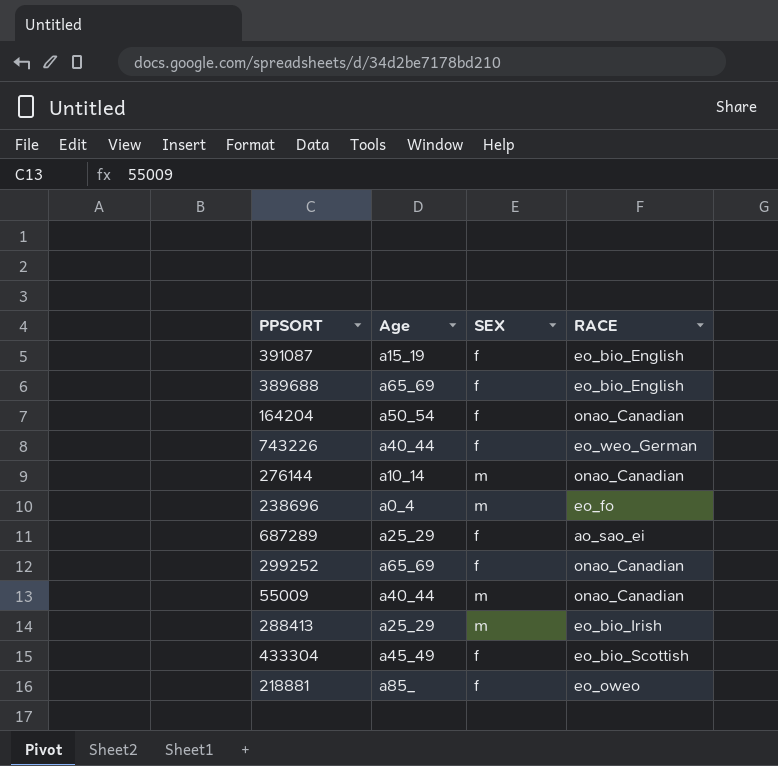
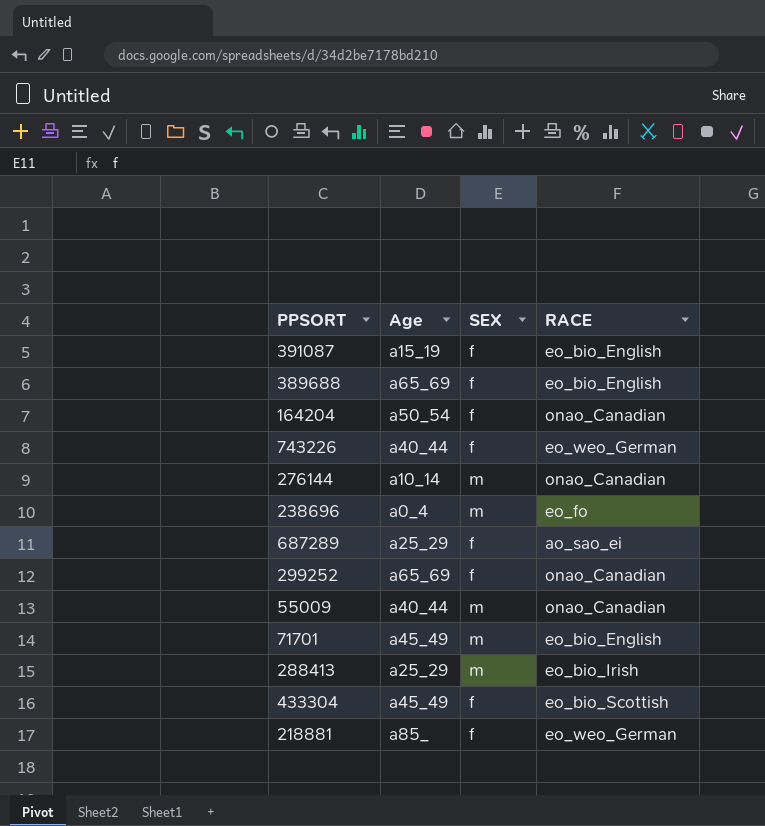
row 71701: none -> a45_49 | m | eo_bio_English
218881 | RACE: eo_oweo -> eo_weo_German

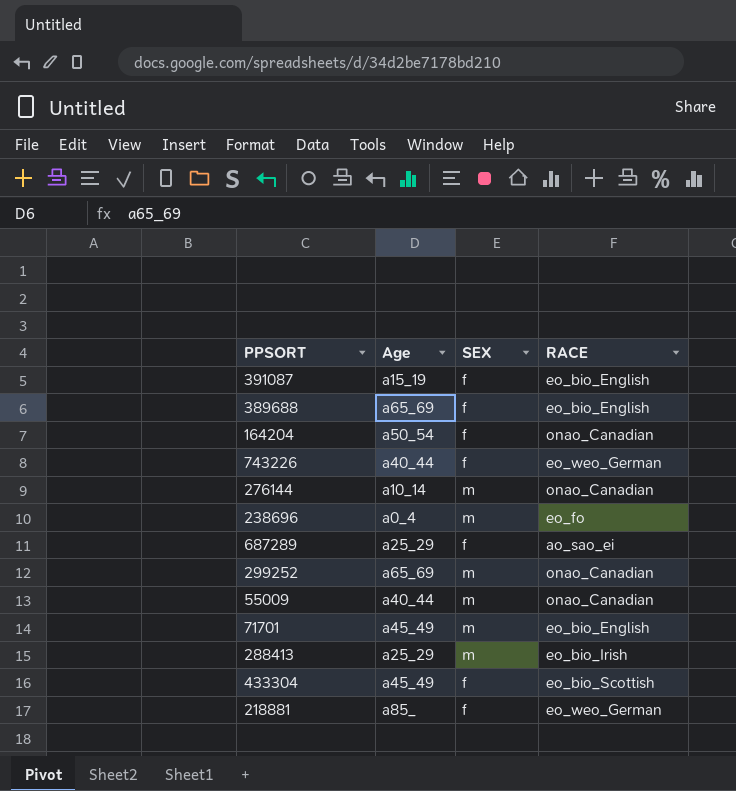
299252 | SEX: f -> m

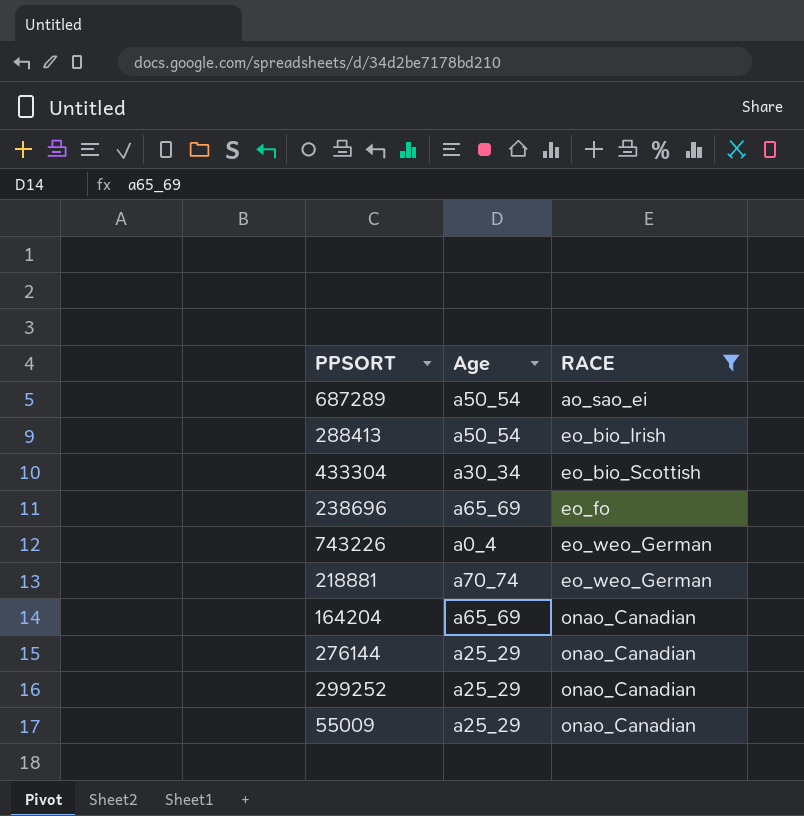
filter: none -> RACE != eo_bio_English
row order: none -> RACE ascending
column SEX | position: 3 -> none
687289 | Age: a25_29 -> a50_54
288413 | Age: a25_29 -> a50_54
433304 | Age: a45_49 -> a30_34
238696 | Age: a0_4 -> a65_69
743226 | Age: a40_44 -> a0_4
218881 | Age: a85_ -> a70_74
164204 | Age: a50_54 -> a65_69
276144 | Age: a10_14 -> a25_29
299252 | Age: a65_69 -> a25_29
55009 | Age: a40_44 -> a25_29

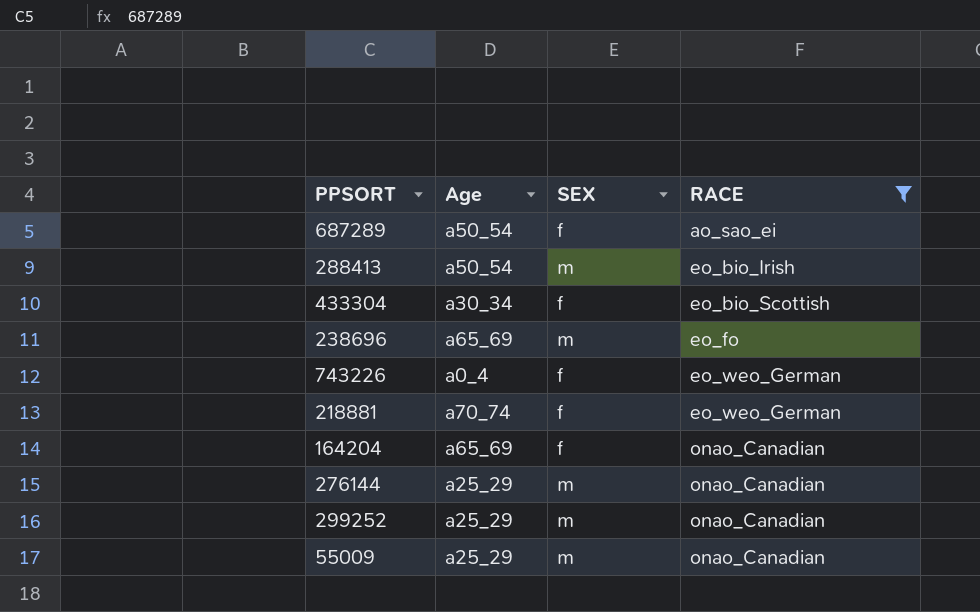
column SEX | position: none -> 3

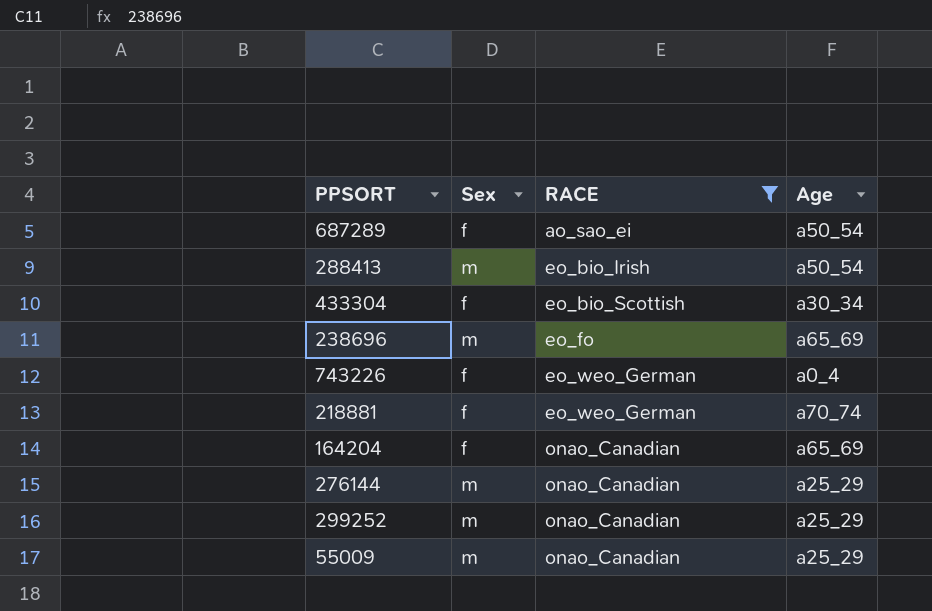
column name: SEX -> Sex
column Age | position: 2 -> 4

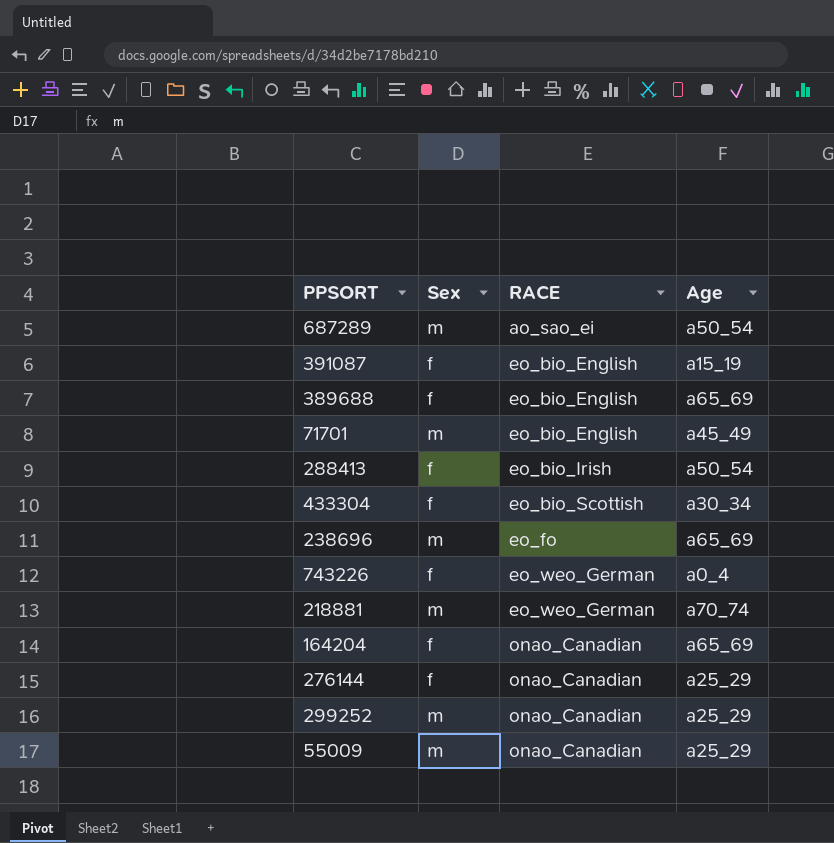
filter: RACE != eo_bio_English -> none
687289 | Sex: f -> m
288413 | Sex: m -> f
218881 | Sex: f -> m
276144 | Sex: m -> f

